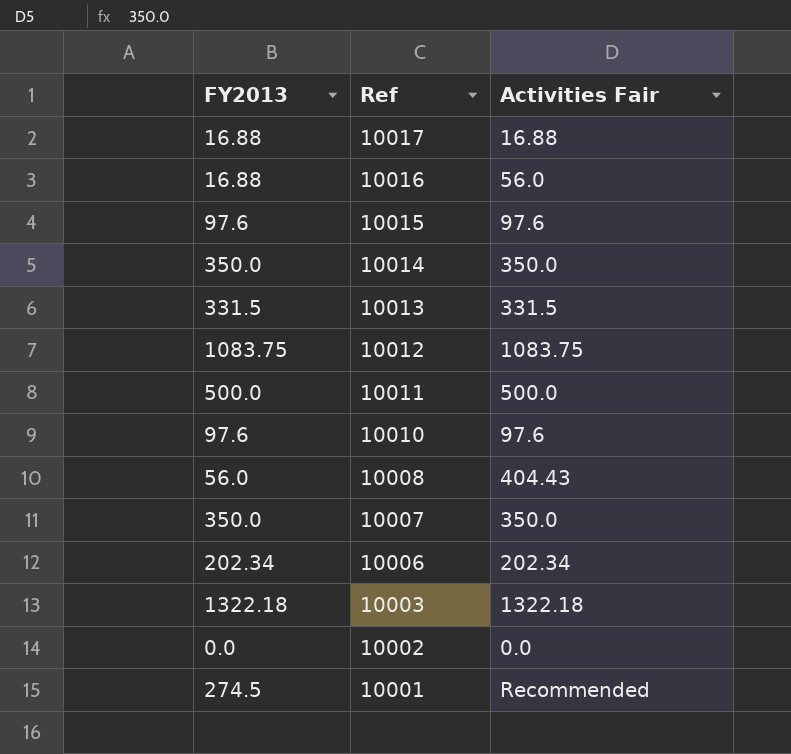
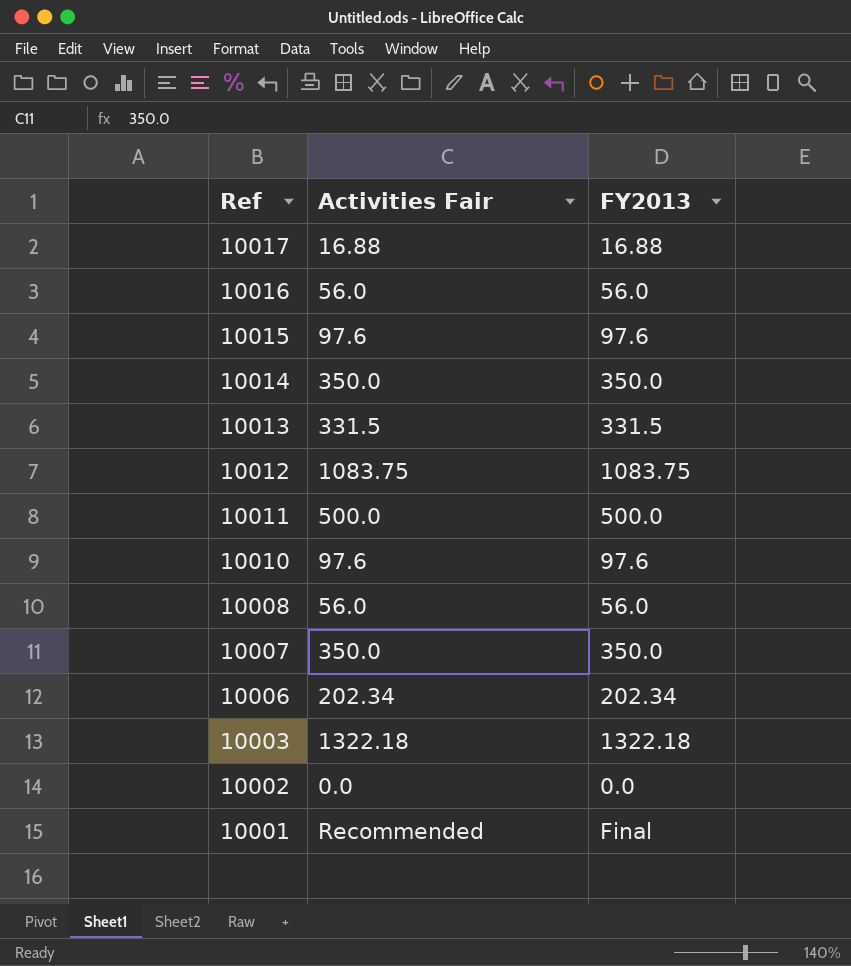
column FY2013 | position: 1 -> 3
10016 | FY2013: 16.88 -> 56.0
10008 | Activities Fair: 404.43 -> 56.0
10001 | FY2013: 274.5 -> Final

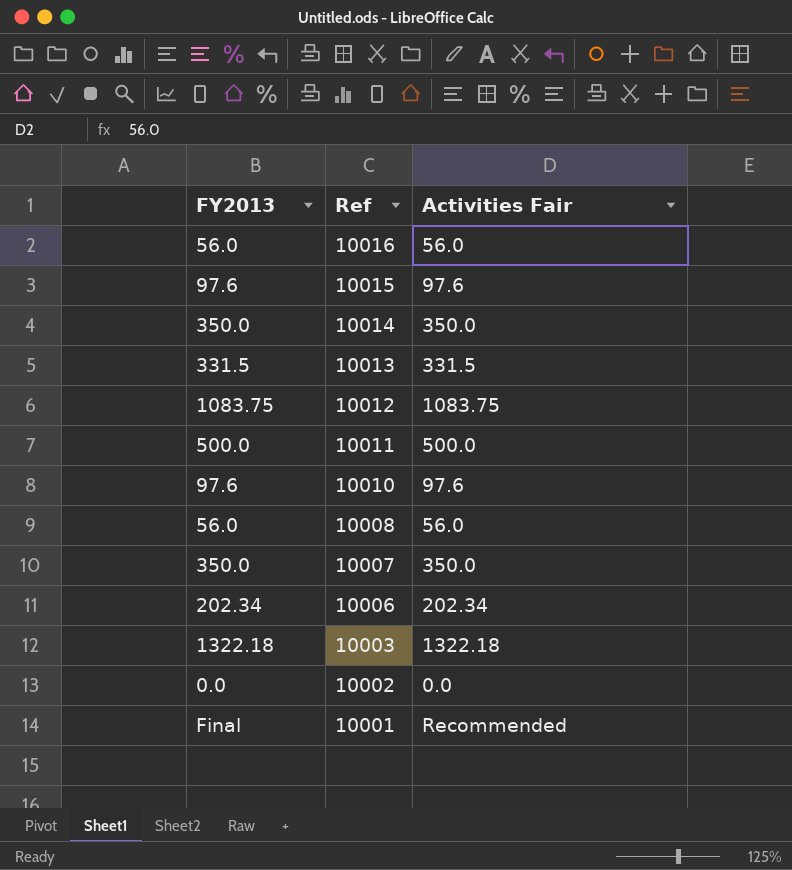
column FY2013 | position: 3 -> 1
row 10017: 16.88 | 16.88 -> none

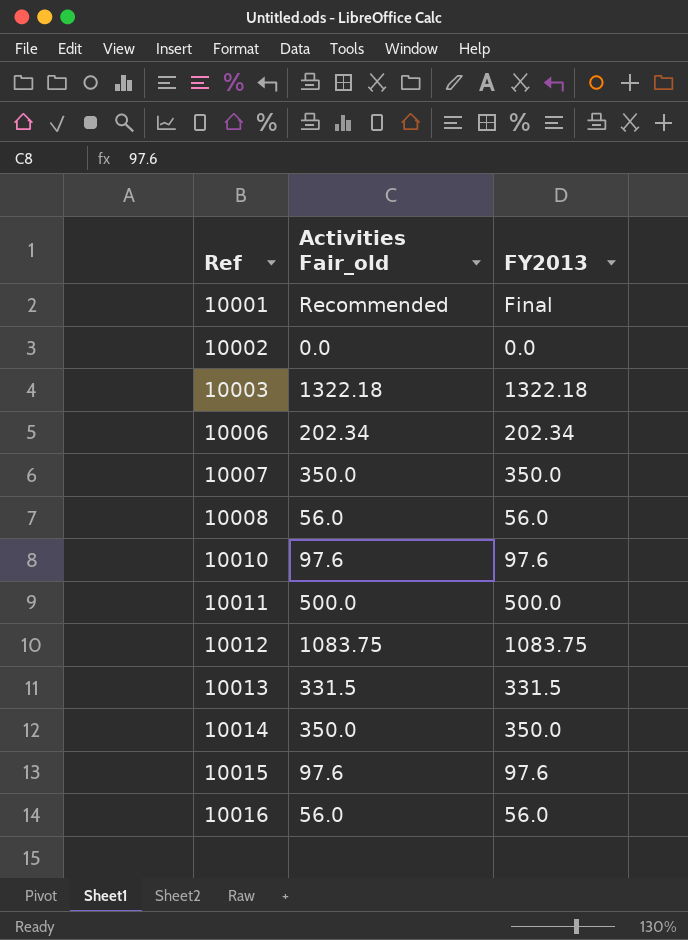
row order: Ref descending -> Ref ascending
column name: Activities Fair -> Activities Fair_old
column FY2013 | position: 1 -> 3

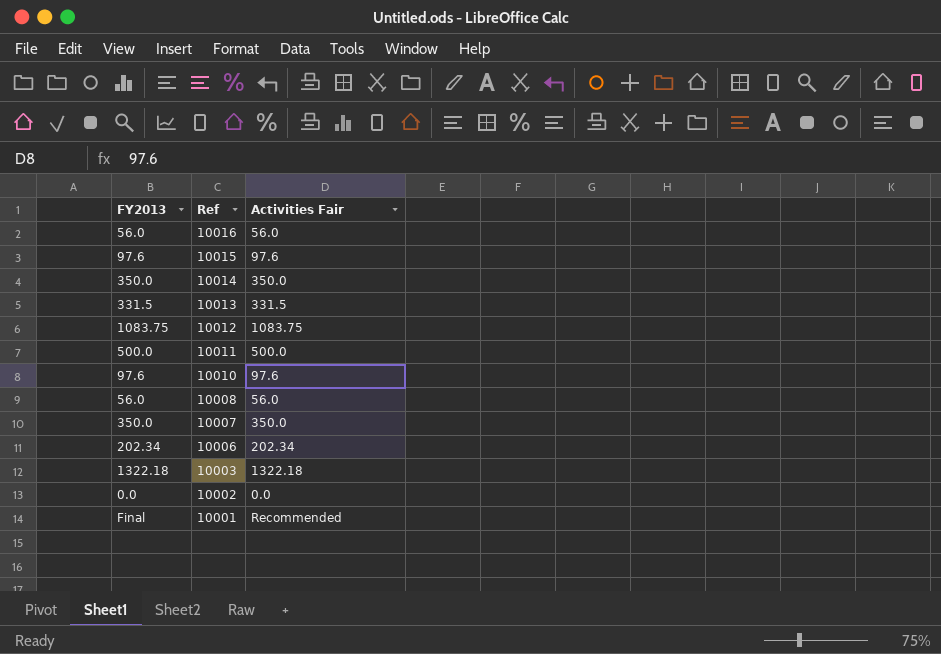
row order: Ref ascending -> Ref descending
column FY2013 | position: 3 -> 1
column name: Activities Fair_old -> Activities Fair

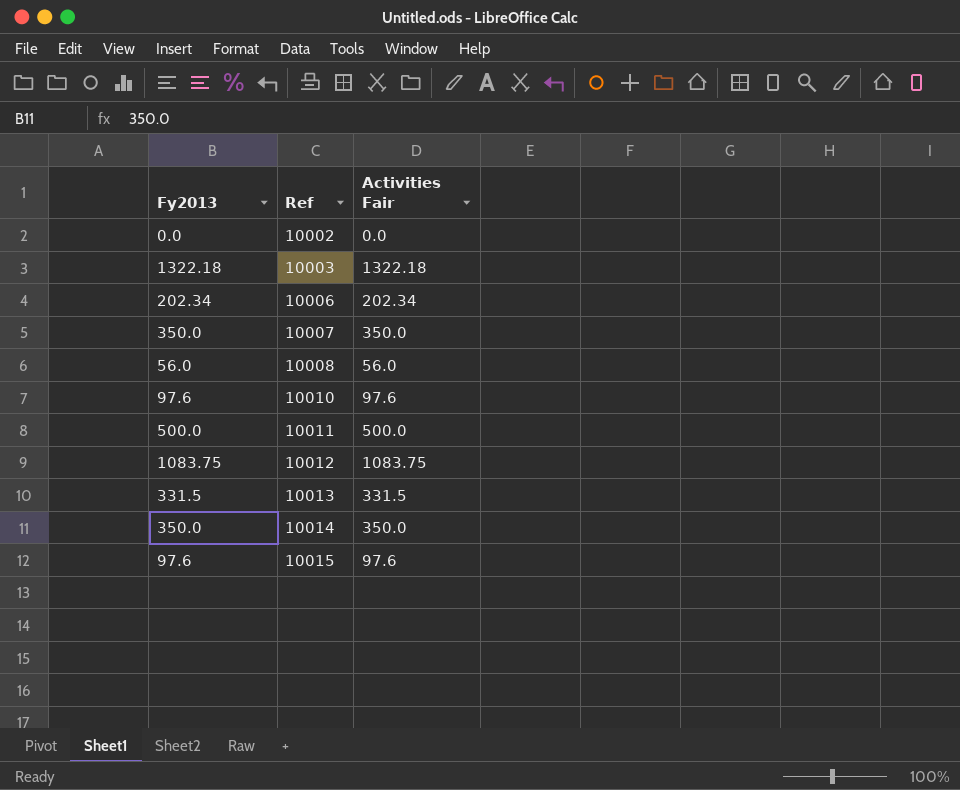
row order: Ref descending -> Ref ascending
column name: FY2013 -> Fy2013
row 10016: 56.0 | 56.0 -> none
row 10001: Final | Recommended -> none

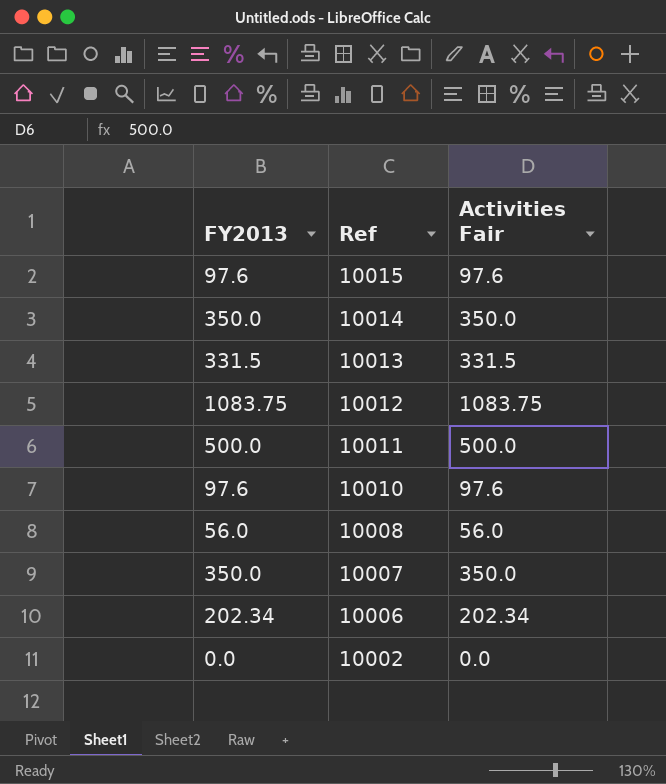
row order: Ref ascending -> Ref descending
column name: Fy2013 -> FY2013
row 10003: 1322.18 | 1322.18 -> none

